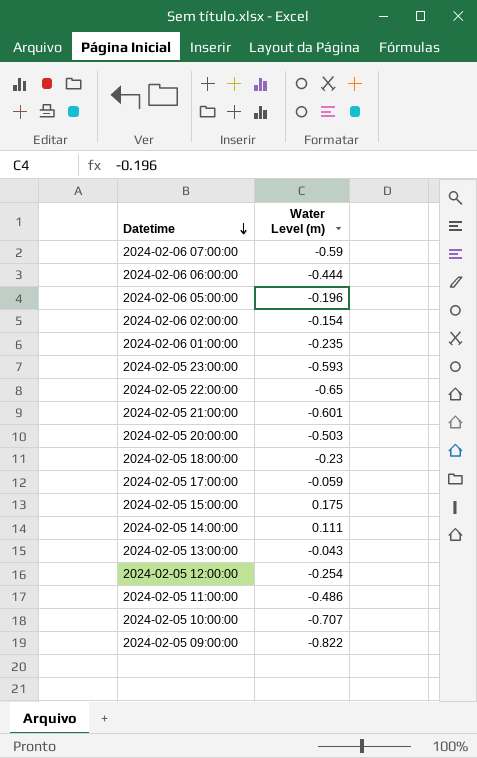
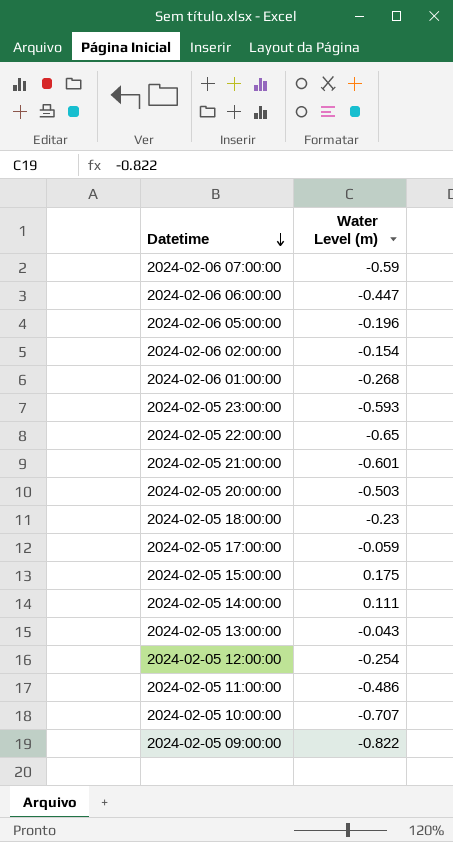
2024-02-06 06:00:00 | Water Level (m): -0.444 -> -0.447
2024-02-06 01:00:00 | Water Level (m): -0.235 -> -0.268

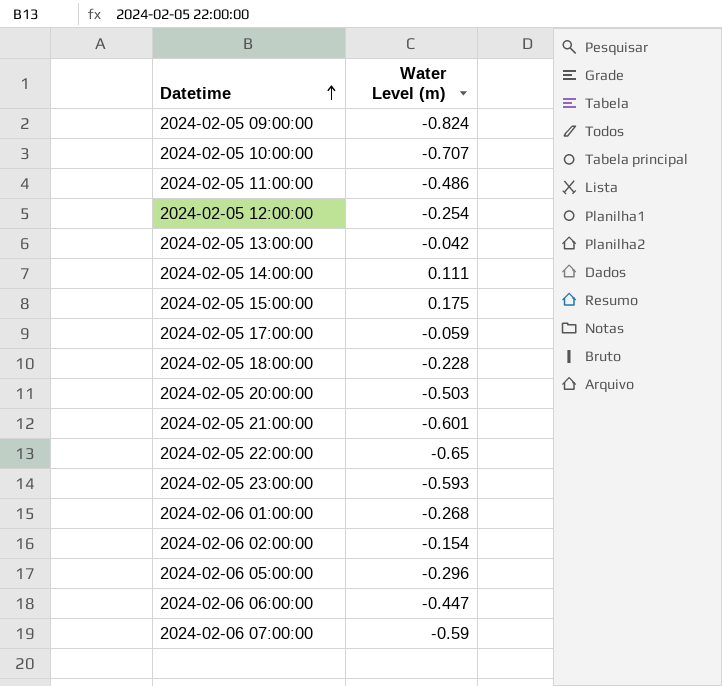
row order: Datetime descending -> Datetime ascending
2024-02-05 09:00:00 | Water Level (m): -0.822 -> -0.824
2024-02-05 13:00:00 | Water Level (m): -0.043 -> -0.042
2024-02-05 18:00:00 | Water Level (m): -0.23 -> -0.228
2024-02-06 05:00:00 | Water Level (m): -0.196 -> -0.296

